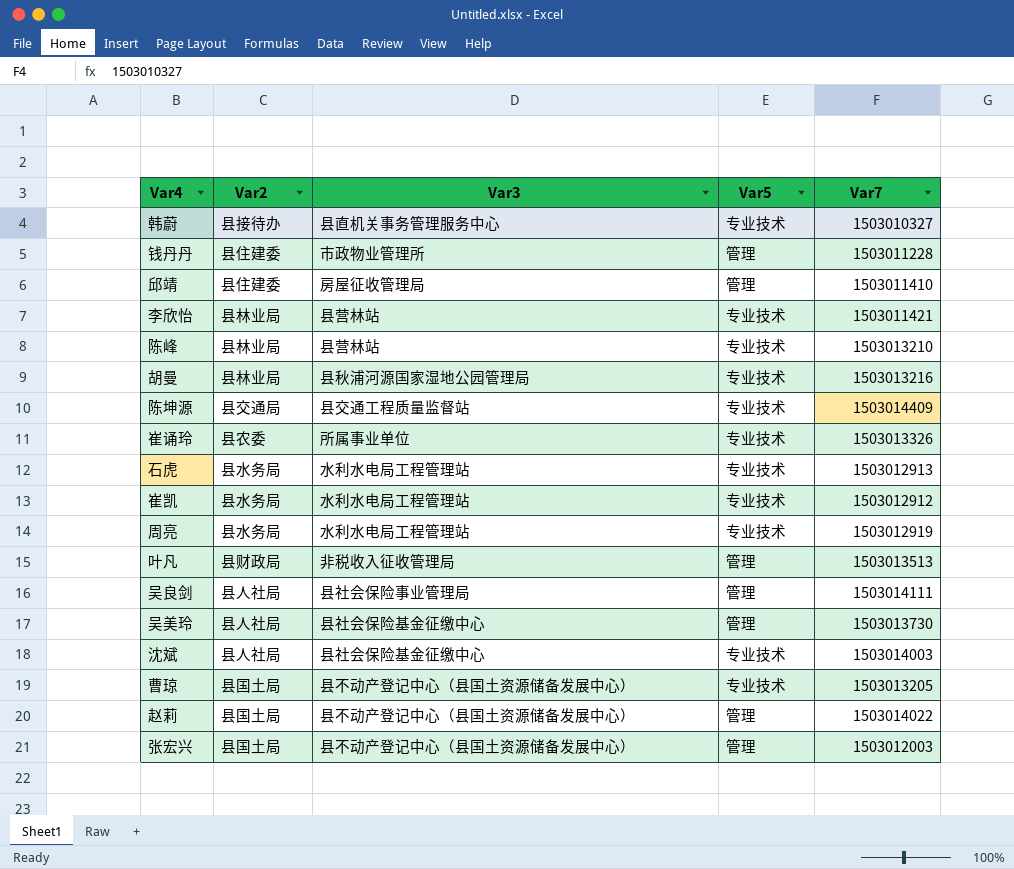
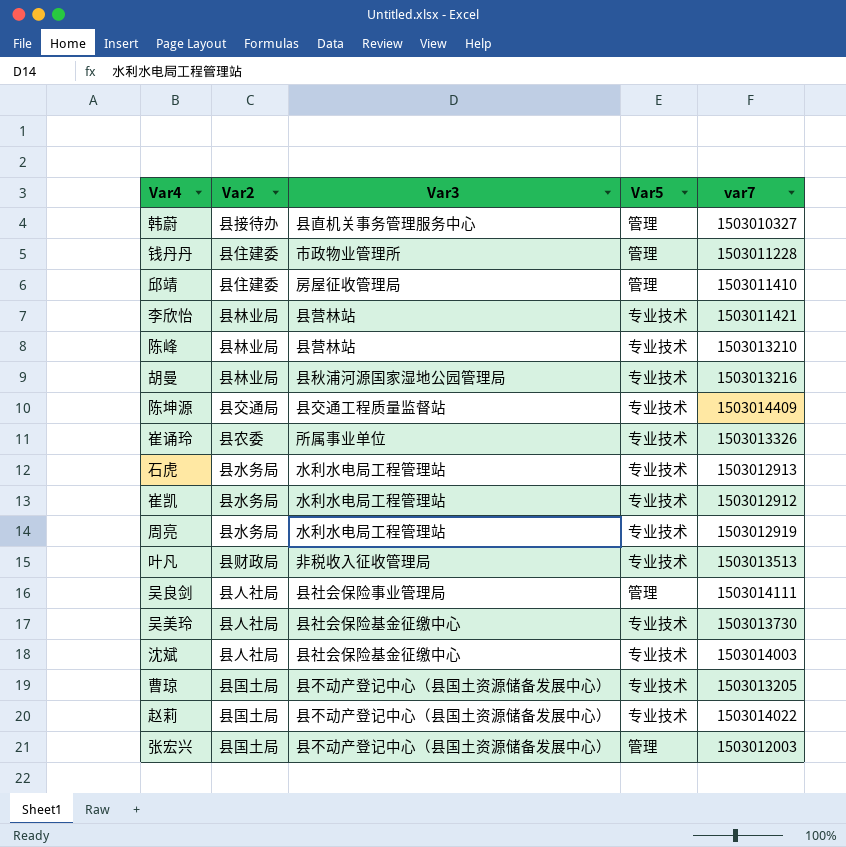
column name: Var7 -> var7
韩蔚 | Var5: 专业技术 -> 管理
叶凡 | Var5: 管理 -> 专业技术
吴美玲 | Var5: 管理 -> 专业技术
赵莉 | Var5: 管理 -> 专业技术

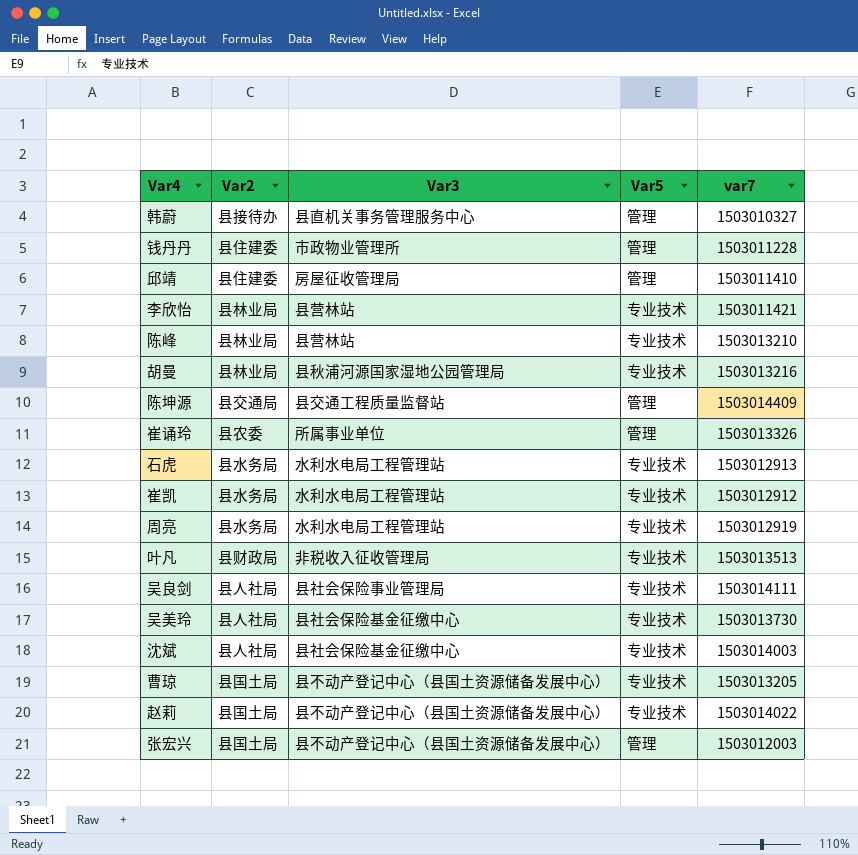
陈坤源 | Var5: 专业技术 -> 管理
崔诵玲 | Var5: 专业技术 -> 管理
吴良剑 | Var5: 管理 -> 专业技术

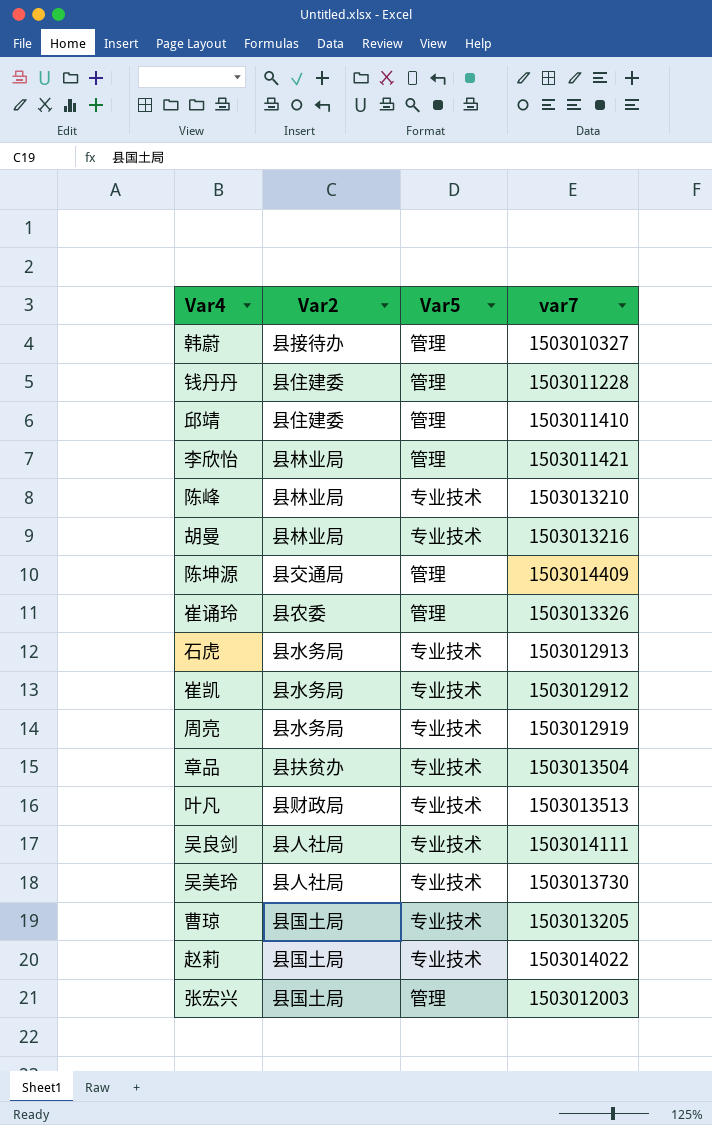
column Var3 | position: 3 -> none
row 沈斌: 县人社局 | 县社会保险基金征缴中心 | 专业技术 | 1503014003 -> none
李欣怡 | Var5: 专业技术 -> 管理
row 章品: none -> 县扶贫办 | 专业技术 | 1503013504

